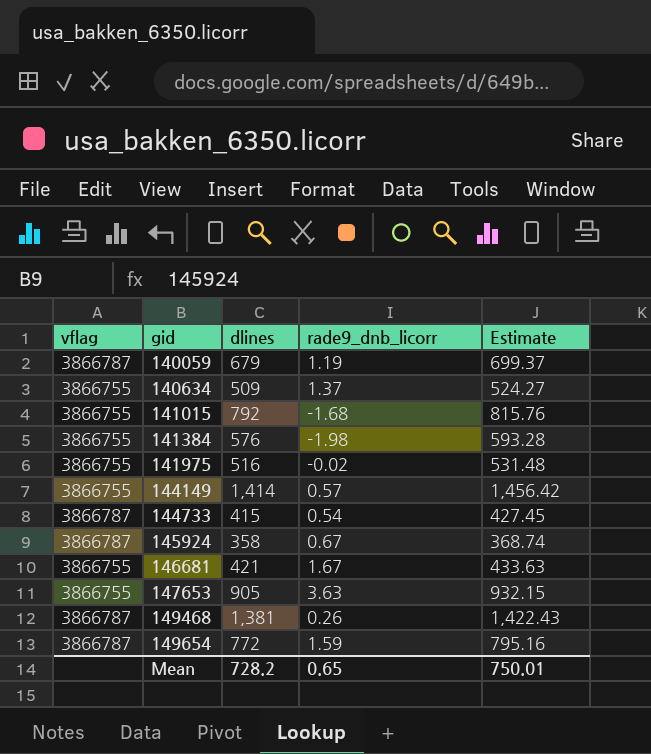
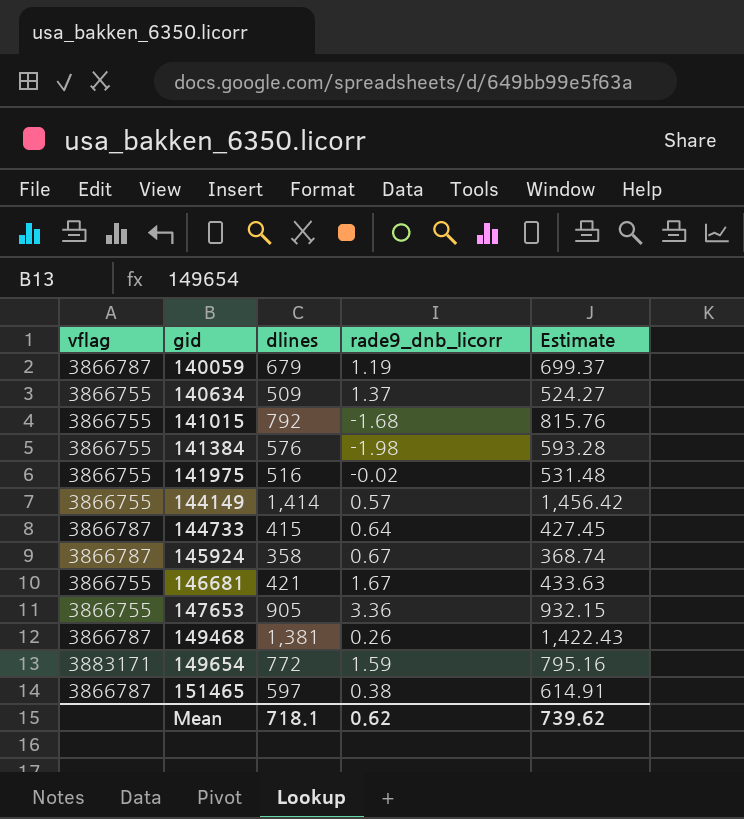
144733 | rade9_dnb_licorr: 0.54 -> 0.64
147653 | rade9_dnb_licorr: 3.63 -> 3.36
149654 | vflag: 3866787 -> 3883171
row 151465: none -> 3866787 | 597 | 0.38 | 614.91
Mean | dlines: 728.2 -> 718.1
Mean | rade9_dnb_licorr: 0.65 -> 0.62
Mean | Estimate: 750.01 -> 739.62

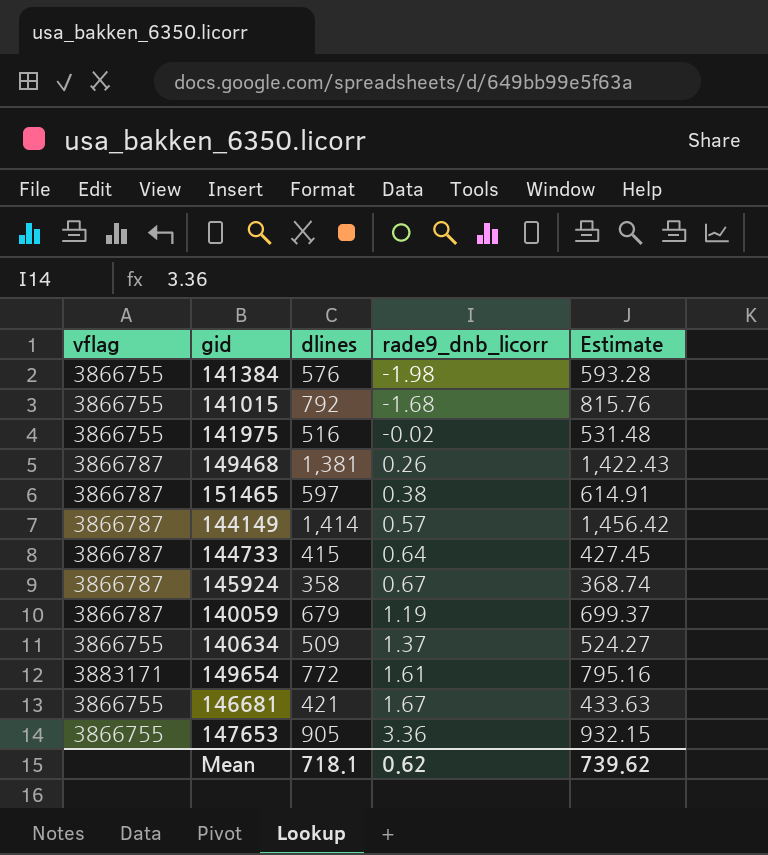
row order: gid ascending -> rade9_dnb_licorr ascending
144149 | vflag: 3866755 -> 3866787
149654 | rade9_dnb_licorr: 1.59 -> 1.61

